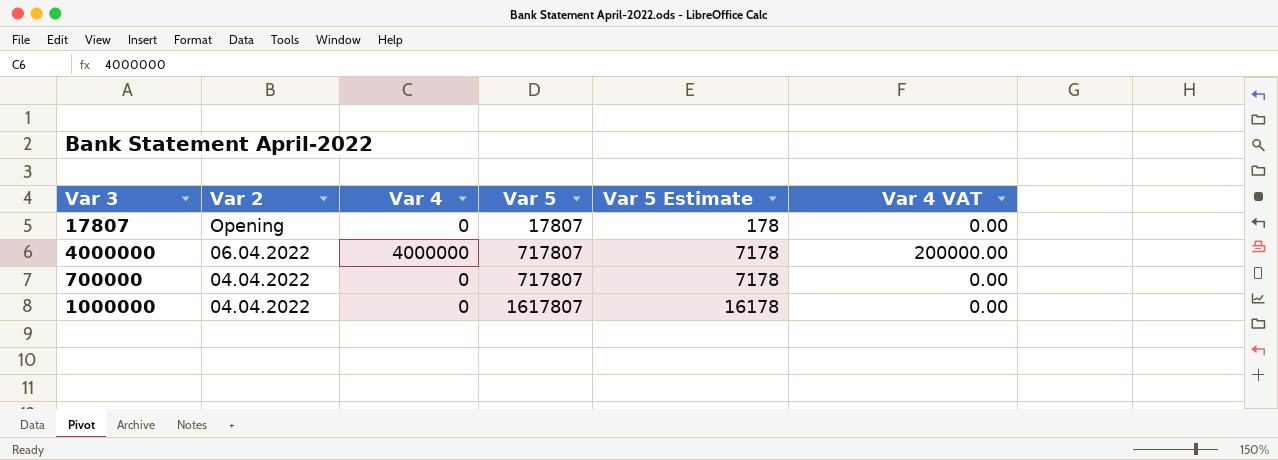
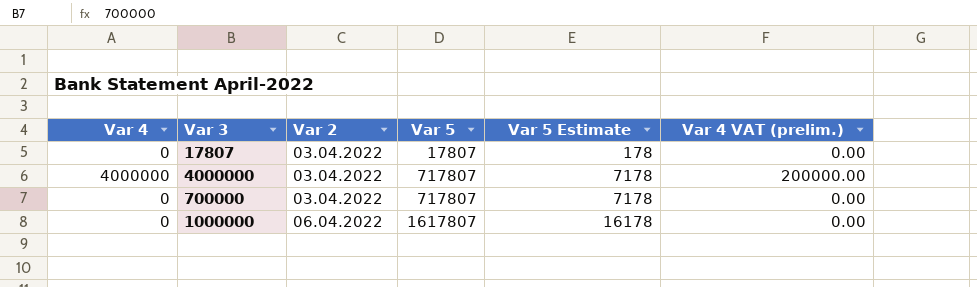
column Var 4 | position: 3 -> 1
column name: Var 4 VAT -> Var 4 VAT (prelim.)
17807 | Var 2: Opening -> 03.04.2022
4000000 | Var 2: 06.04.2022 -> 03.04.2022
700000 | Var 2: 04.04.2022 -> 03.04.2022
1000000 | Var 2: 04.04.2022 -> 06.04.2022

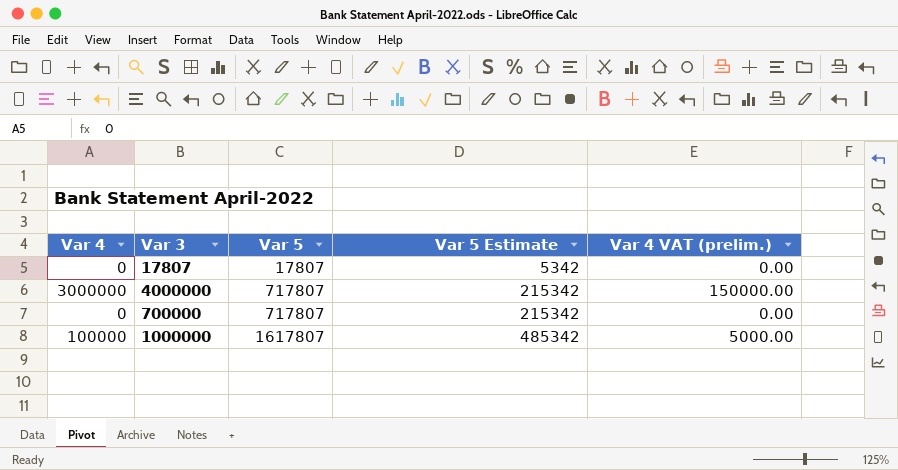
column Var 2 | position: 3 -> none
column Var 5 Estimate | formula: [Var 5] * 0.01 -> [Var 5] * 0.3
4000000 | Var 4: 4000000 -> 3000000
4000000 | Var 4 VAT (prelim.): 200000.00 -> 150000.00
1000000 | Var 4: 0 -> 100000
1000000 | Var 4 VAT (prelim.): 0.00 -> 5000.00

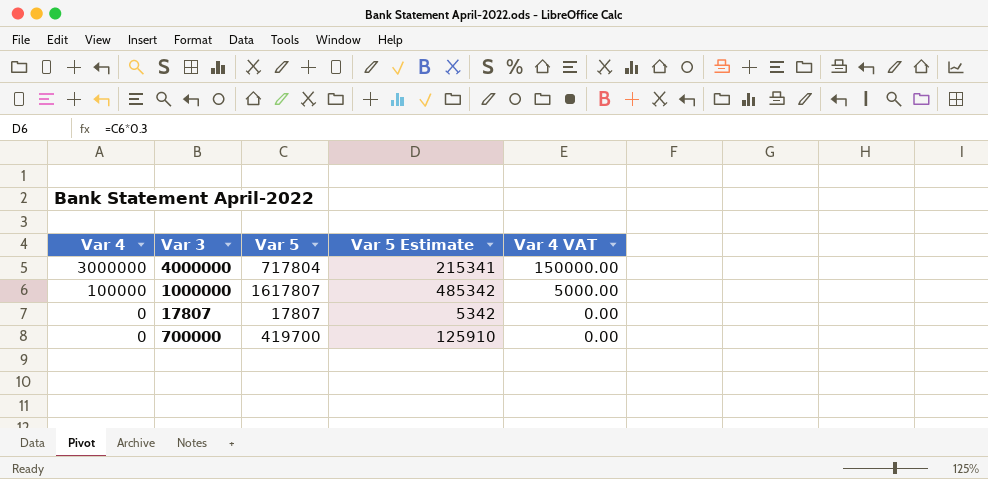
row order: Var 5 ascending -> Var 4 descending
column name: Var 4 VAT (prelim.) -> Var 4 VAT
4000000 | Var 5: 717807 -> 717804
4000000 | Var 5 Estimate: 215342 -> 215341
700000 | Var 5: 717807 -> 419700
700000 | Var 5 Estimate: 215342 -> 125910

